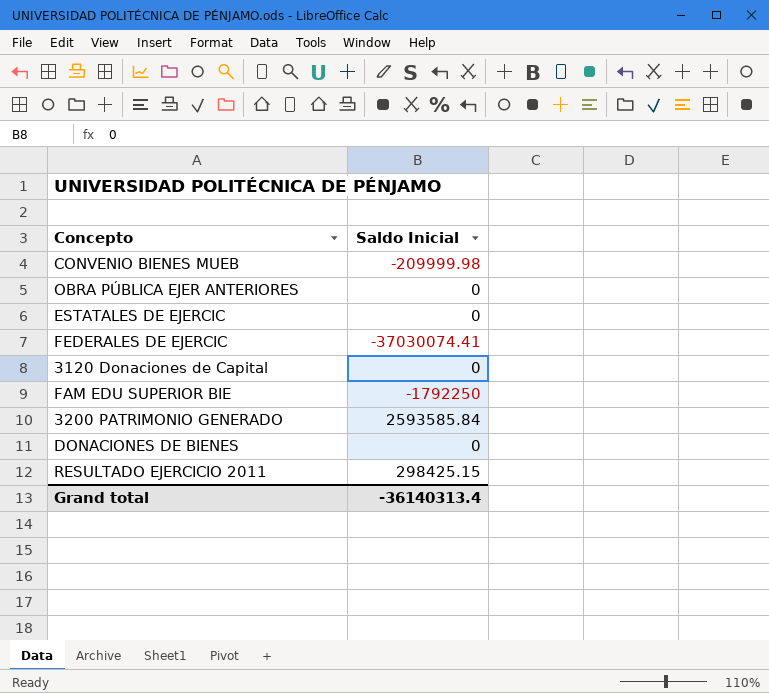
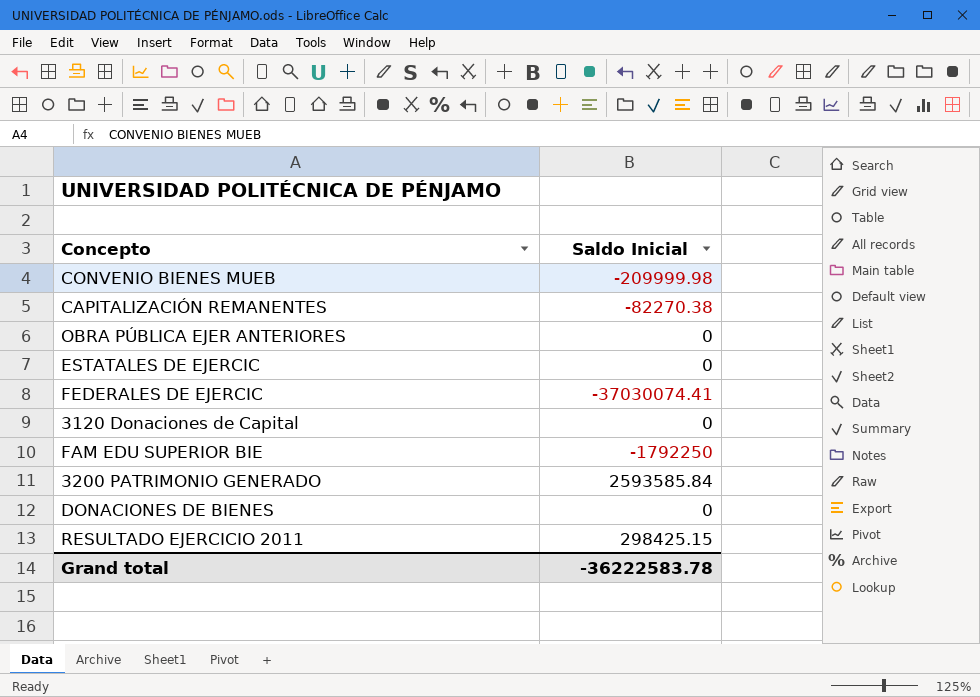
row CAPITALIZACIÓN REMANENTES: none -> -82270.38
Grand total | Saldo Inicial: -36140313.4 -> -36222583.78

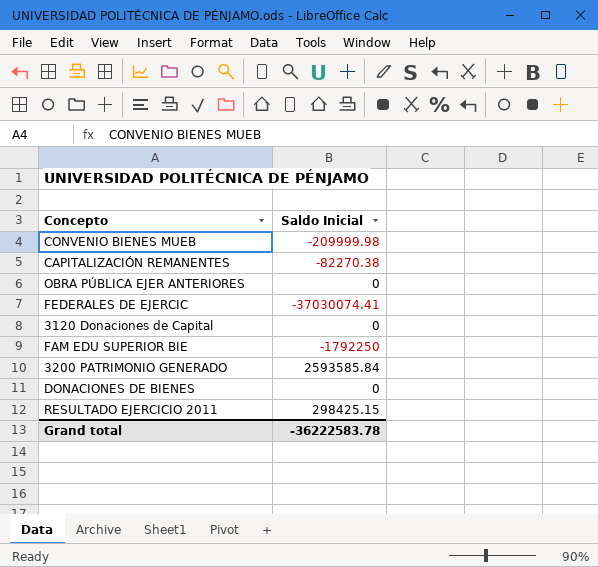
row ESTATALES DE EJERCIC: 0 -> none

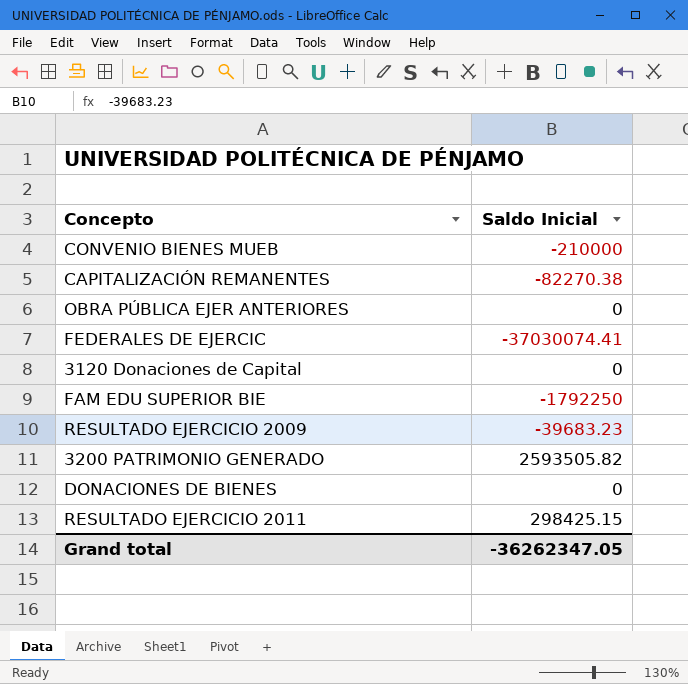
CONVENIO BIENES MUEB | Saldo Inicial: -209999.98 -> -210000
row RESULTADO EJERCICIO 2009: none -> -39683.23
3200 PATRIMONIO GENERADO | Saldo Inicial: 2593585.84 -> 2593505.82
Grand total | Saldo Inicial: -36222583.78 -> -36262347.05

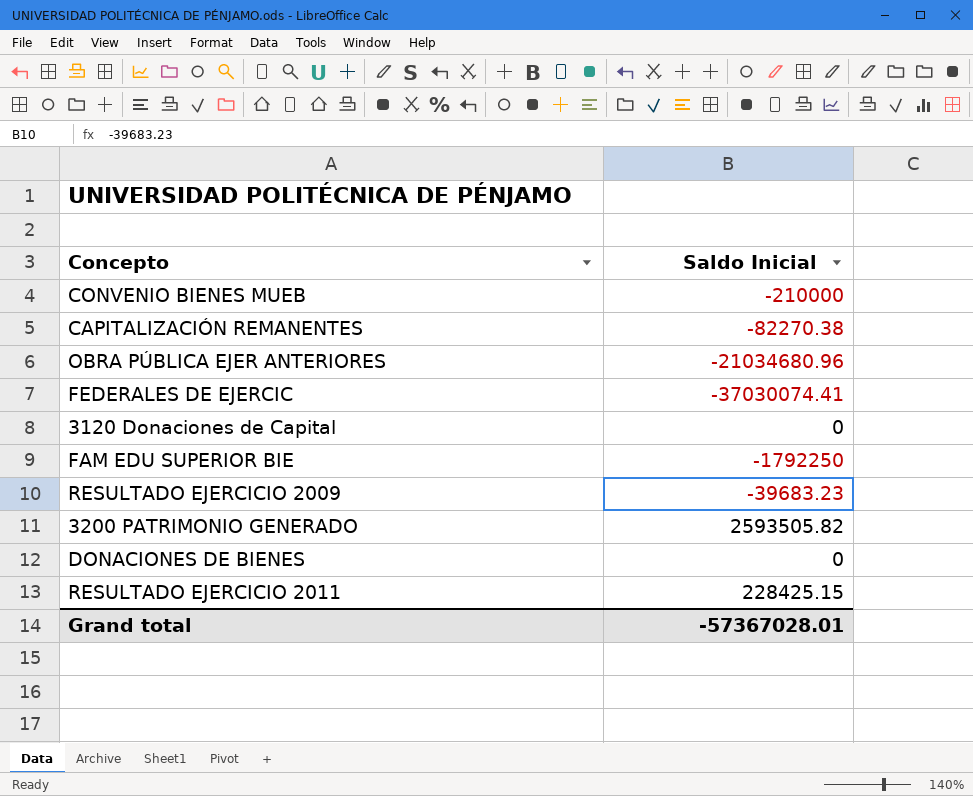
OBRA PÚBLICA EJER ANTERIORES | Saldo Inicial: 0 -> -21034680.96
RESULTADO EJERCICIO 2011 | Saldo Inicial: 298425.15 -> 228425.15
Grand total | Saldo Inicial: -36262347.05 -> -57367028.01

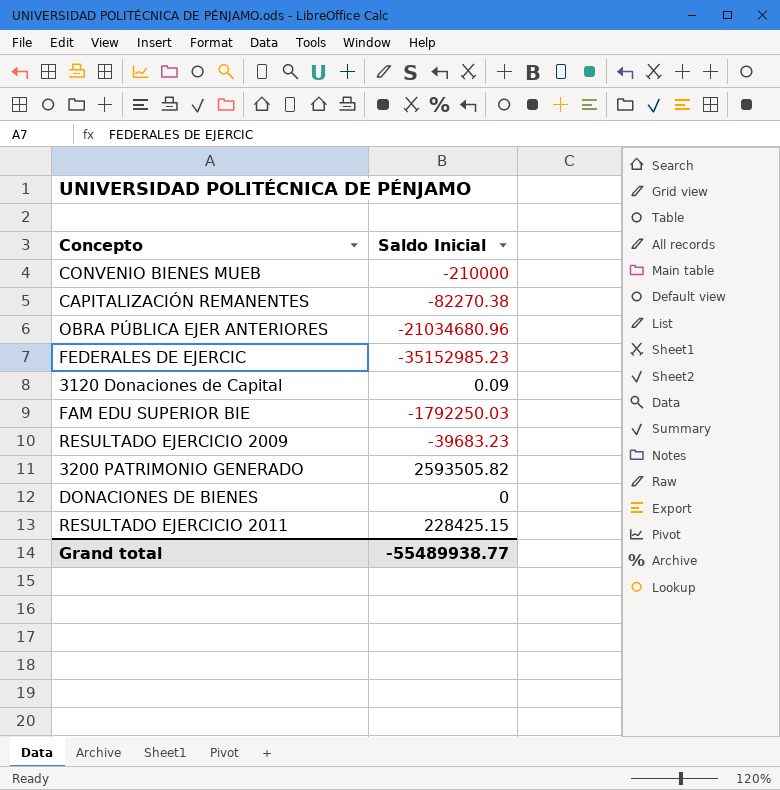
FEDERALES DE EJERCIC | Saldo Inicial: -37030074.41 -> -35152985.23
3120 Donaciones de Capital | Saldo Inicial: 0 -> 0.09
FAM EDU SUPERIOR BIE | Saldo Inicial: -1792250 -> -1792250.03
Grand total | Saldo Inicial: -57367028.01 -> -55489938.77

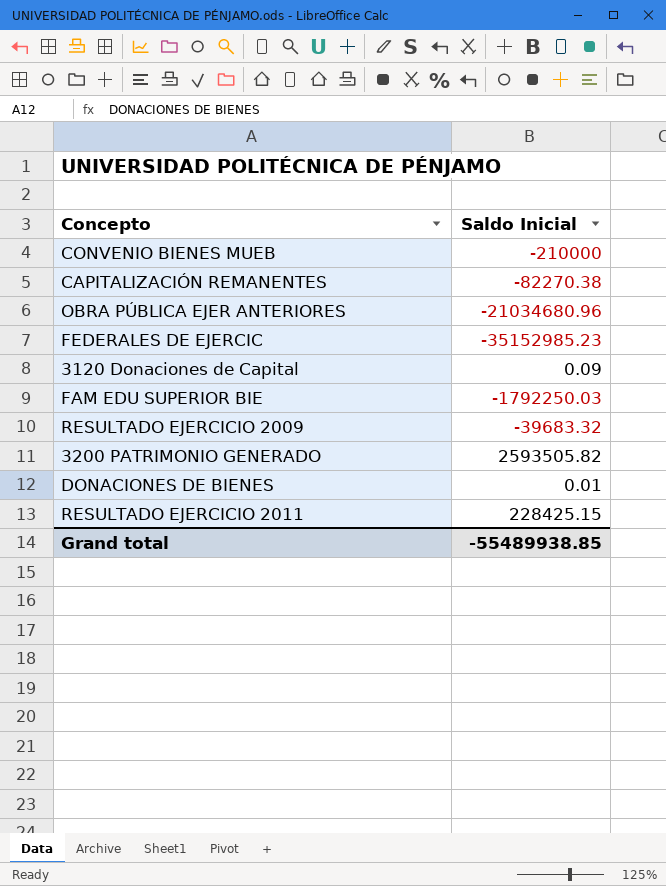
RESULTADO EJERCICIO 2009 | Saldo Inicial: -39683.23 -> -39683.32
DONACIONES DE BIENES | Saldo Inicial: 0 -> 0.01
Grand total | Saldo Inicial: -55489938.77 -> -55489938.85

